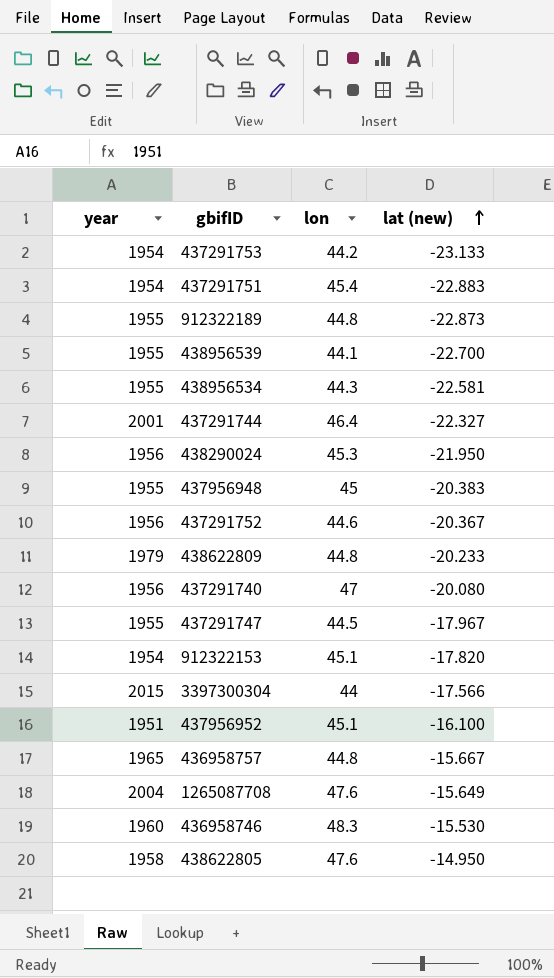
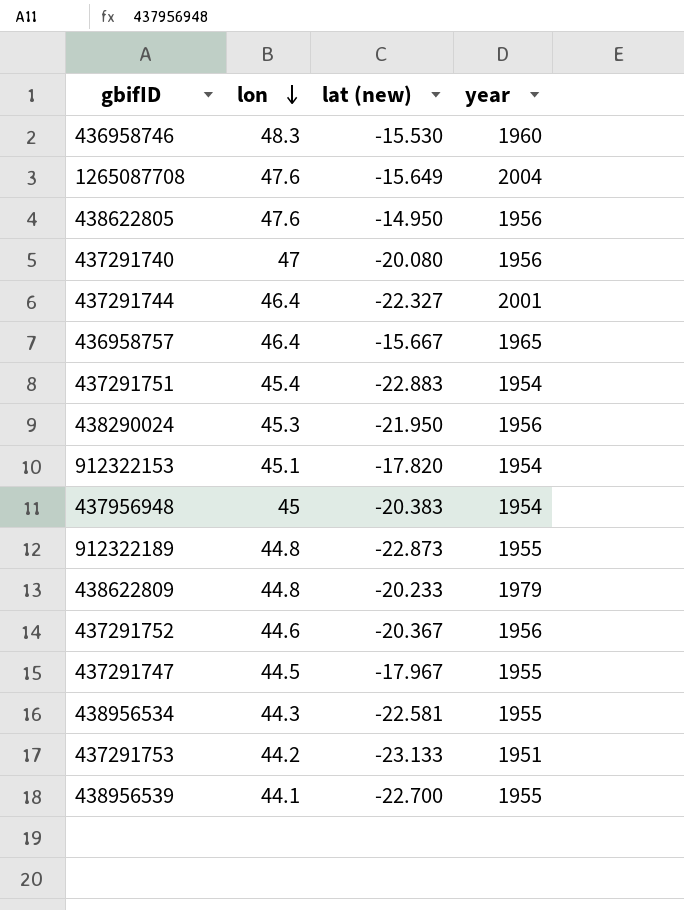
row order: lat (new) ascending -> lon descending
column year | position: 1 -> 4
row 3397300304: 2015 | 44 | -17.566 -> none
row 437956952: 1951 | 45.1 | -16.100 -> none
438622805 | year: 1958 -> 1956
436958757 | lon: 44.8 -> 46.4
437956948 | year: 1955 -> 1954
437291753 | year: 1954 -> 1951

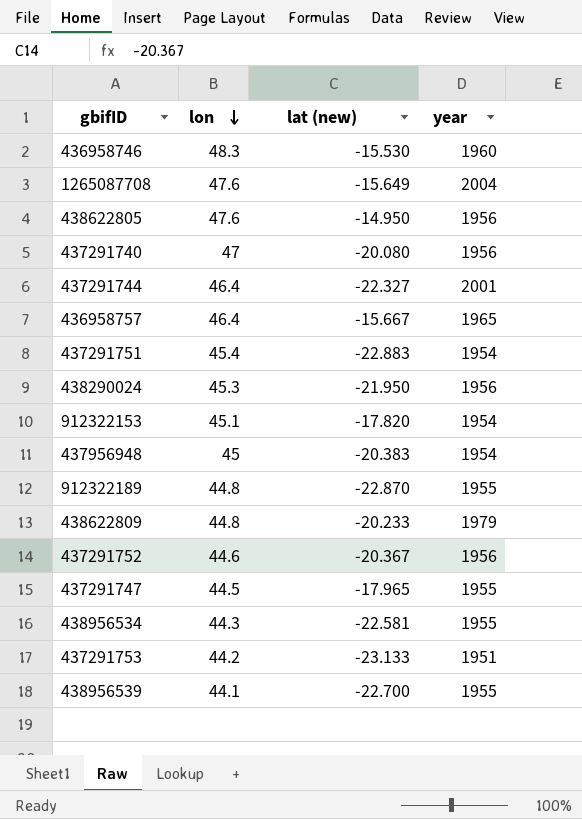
912322189 | lat (new): -22.873 -> -22.870
437291747 | lat (new): -17.967 -> -17.965

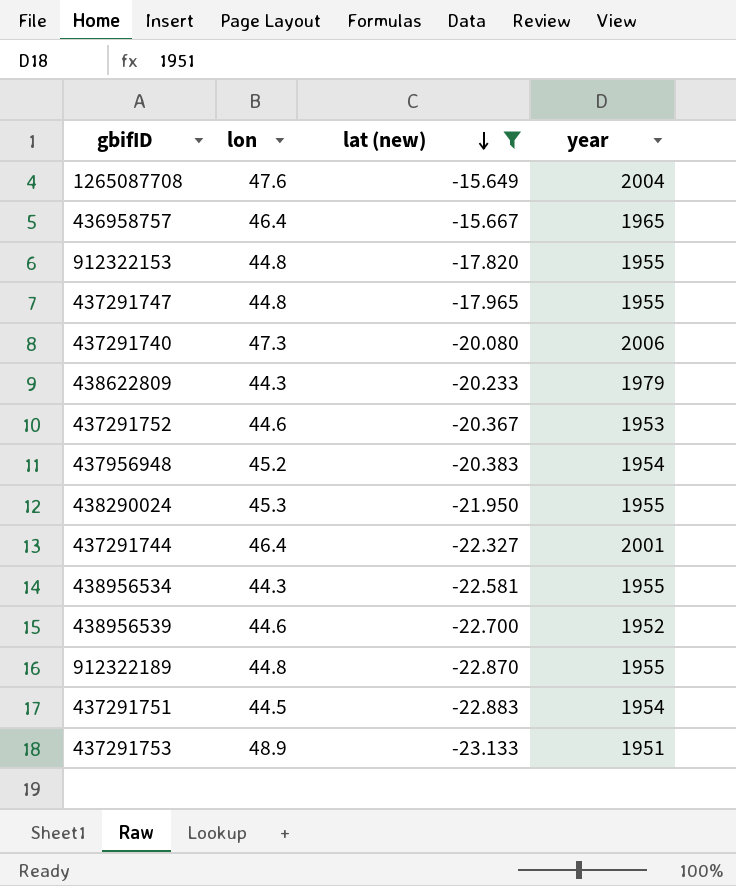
filter: none -> lat (new) <= -15.649
row order: lon descending -> lat (new) descending
912322153 | lon: 45.1 -> 44.8
912322153 | year: 1954 -> 1955
437291747 | lon: 44.5 -> 44.8
437291740 | lon: 47 -> 47.3
437291740 | year: 1956 -> 2006
438622809 | lon: 44.8 -> 44.3
437291752 | year: 1956 -> 1953
437956948 | lon: 45 -> 45.2
438290024 | year: 1956 -> 1955
438956539 | lon: 44.1 -> 44.6
438956539 | year: 1955 -> 1952
437291751 | lon: 45.4 -> 44.5
437291753 | lon: 44.2 -> 48.9

